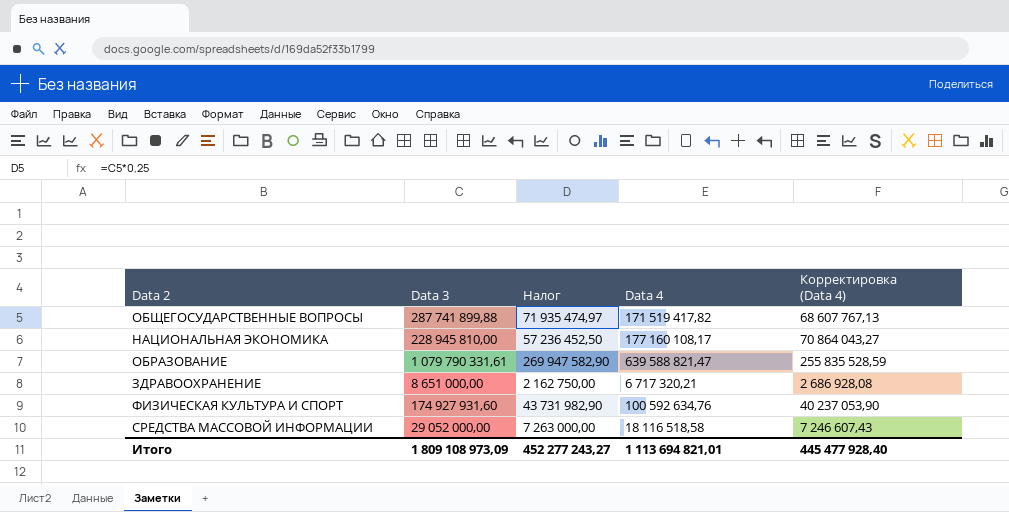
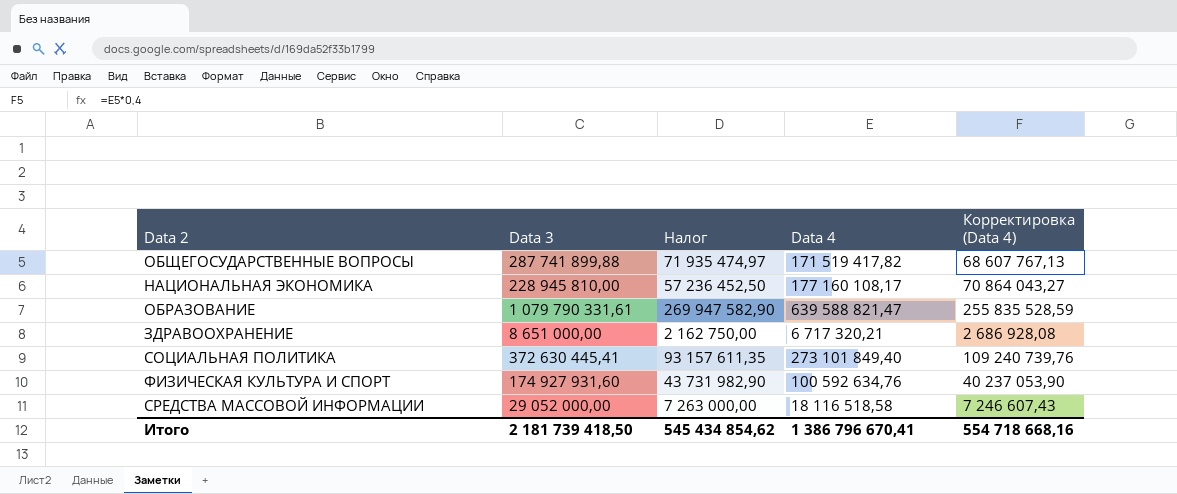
row СОЦИАЛЬНАЯ ПОЛИТИКА: none -> 372 630 445,41 | 93 157 611,35 | 273 101 849,40 | 109 240 739,76
Итого | Data 3: 1 809 108 973,09 -> 2 181 739 418,50
Итого | Налог: 452 277 243,27 -> 545 434 854,62
Итого | Data 4: 1 113 694 821,01 -> 1 386 796 670,41
Итого | Корректировка (Data 4): 445 477 928,40 -> 554 718 668,16

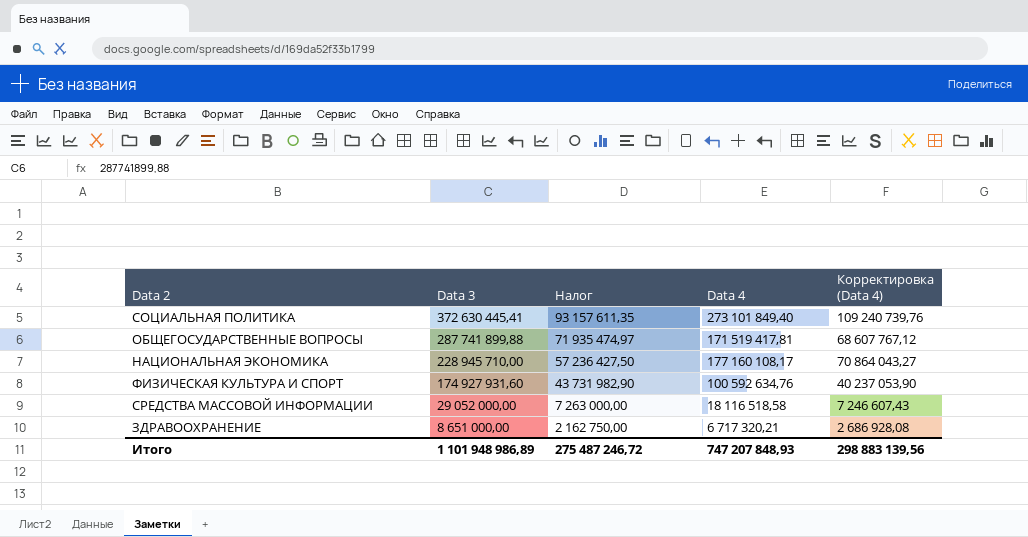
row order: none -> Data 3 descending
row ОБРАЗОВАНИЕ: 1 079 790 331,61 | 269 947 582,90 | 639 588 821,47 | 255 835 528,59 -> none
ОБЩЕГОСУДАРСТВЕННЫЕ ВОПРОСЫ | Data 4: 171 519 417,82 -> 171 519 417,81
ОБЩЕГОСУДАРСТВЕННЫЕ ВОПРОСЫ | Корректировка (Data 4): 68 607 767,13 -> 68 607 767,12
НАЦИОНАЛЬНАЯ ЭКОНОМИКА | Data 3: 228 945 810,00 -> 228 945 710,00
НАЦИОНАЛЬНАЯ ЭКОНОМИКА | Налог: 57 236 452,50 -> 57 236 427,50
Итого | Data 3: 2 181 739 418,50 -> 1 101 948 986,89
Итого | Налог: 545 434 854,62 -> 275 487 246,72
Итого | Data 4: 1 386 796 670,41 -> 747 207 848,93
Итого | Корректировка (Data 4): 554 718 668,16 -> 298 883 139,56

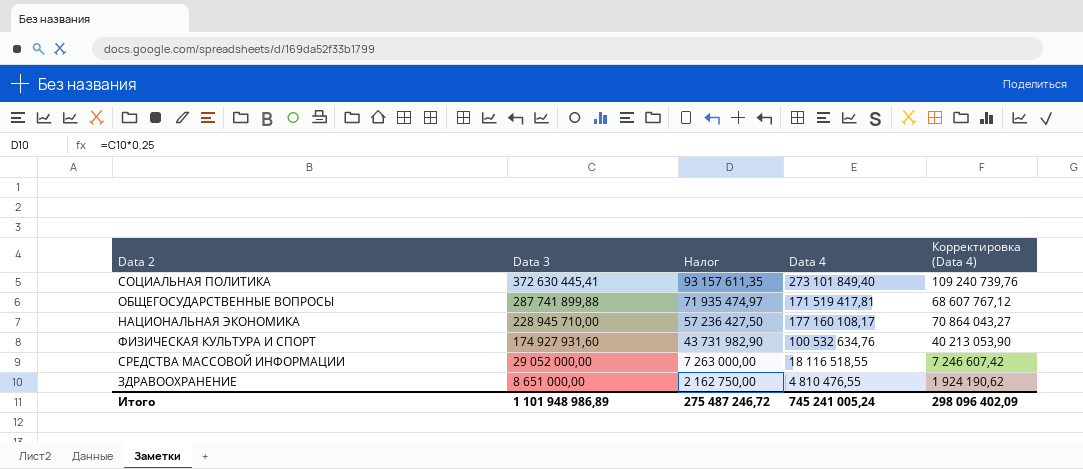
ФИЗИЧЕСКАЯ КУЛЬТУРА И СПОРТ | Data 4: 100 592 634,76 -> 100 532 634,76
ФИЗИЧЕСКАЯ КУЛЬТУРА И СПОРТ | Корректировка (Data 4): 40 237 053,90 -> 40 213 053,90
СРЕДСТВА МАССОВОЙ ИНФОРМАЦИИ | Data 4: 18 116 518,58 -> 18 116 518,55
СРЕДСТВА МАССОВОЙ ИНФОРМАЦИИ | Корректировка (Data 4): 7 246 607,43 -> 7 246 607,42
ЗДРАВООХРАНЕНИЕ | Data 4: 6 717 320,21 -> 4 810 476,55
ЗДРАВООХРАНЕНИЕ | Корректировка (Data 4): 2 686 928,08 -> 1 924 190,62
Итого | Data 4: 747 207 848,93 -> 745 241 005,24
Итого | Корректировка (Data 4): 298 883 139,56 -> 298 096 402,09

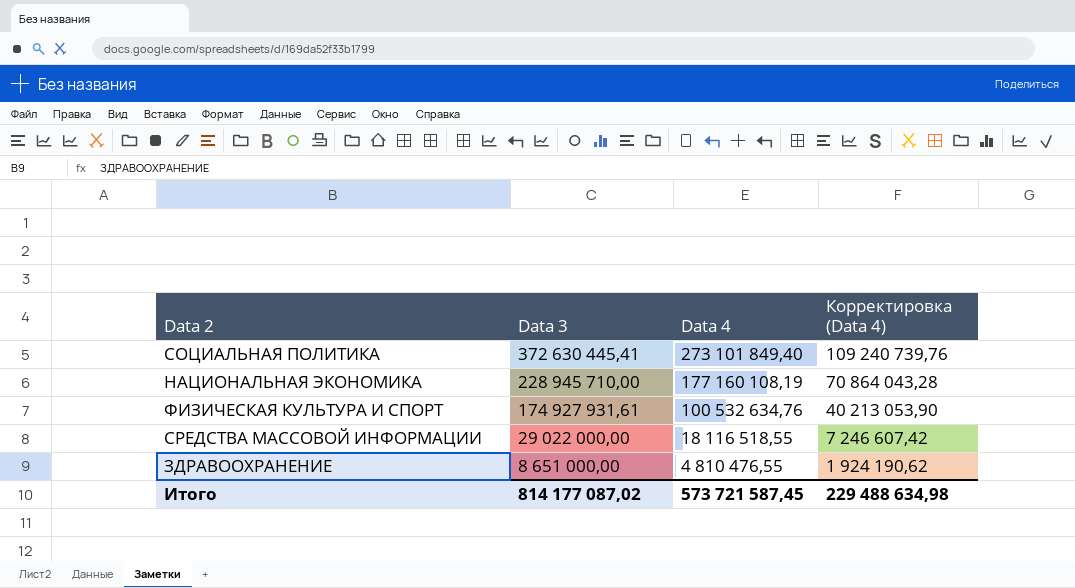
column Налог | formula: [Data 3] * 0,25 -> none
row ОБЩЕГОСУДАРСТВЕННЫЕ ВОПРОСЫ: 287 741 899,88 | 71 935 474,97 | 171 519 417,81 | 68 607 767,12 -> none
НАЦИОНАЛЬНАЯ ЭКОНОМИКА | Data 4: 177 160 108,17 -> 177 160 108,19
НАЦИОНАЛЬНАЯ ЭКОНОМИКА | Корректировка (Data 4): 70 864 043,27 -> 70 864 043,28
ФИЗИЧЕСКАЯ КУЛЬТУРА И СПОРТ | Data 3: 174 927 931,60 -> 174 927 931,61
СРЕДСТВА МАССОВОЙ ИНФОРМАЦИИ | Data 3: 29 052 000,00 -> 29 022 000,00
Итого | Data 3: 1 101 948 986,89 -> 814 177 087,02
Итого | Data 4: 745 241 005,24 -> 573 721 587,45
Итого | Корректировка (Data 4): 298 096 402,09 -> 229 488 634,98

